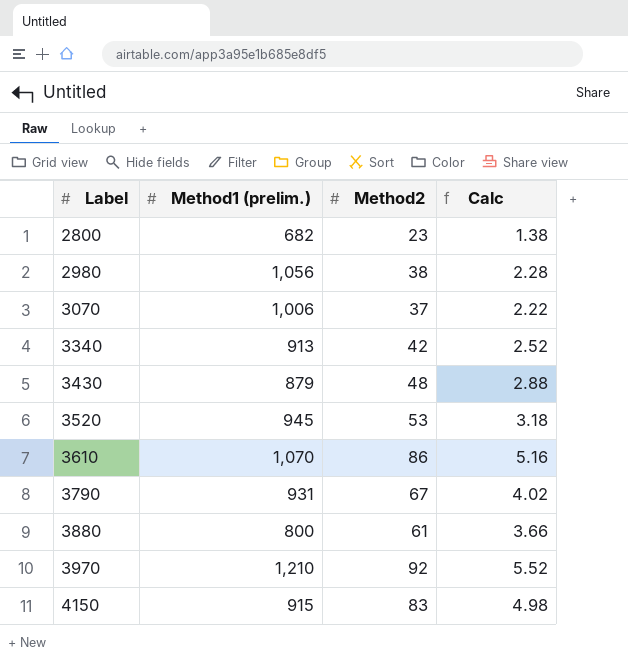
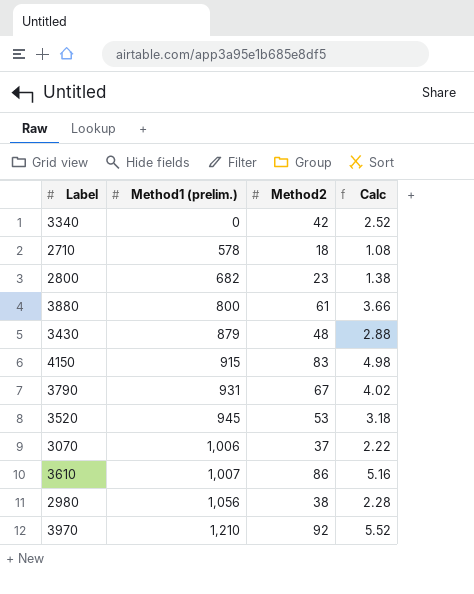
row order: Label ascending -> Method1 (prelim.) ascending
3340 | Method1 (prelim.): 913 -> 0
row 2710: none -> 578 | 18 | 1.08
3610 | Method1 (prelim.): 1,070 -> 1,007

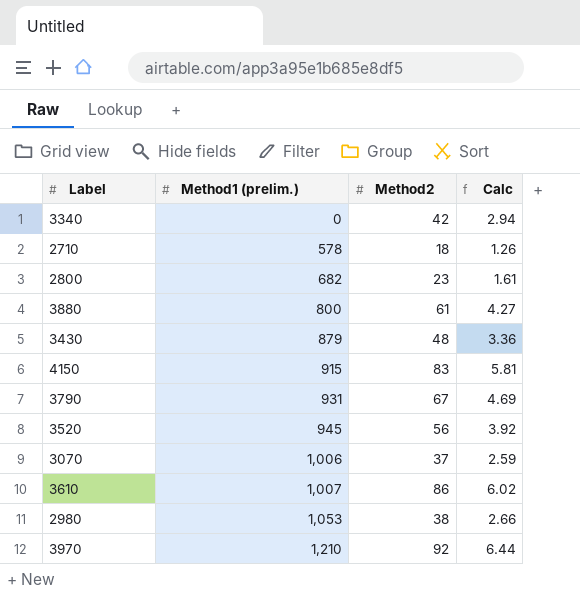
column Calc | formula: [Method2] * 0.06 -> [Method2] * 0.07
3520 | Method2: 53 -> 56
2980 | Method1 (prelim.): 1,056 -> 1,053

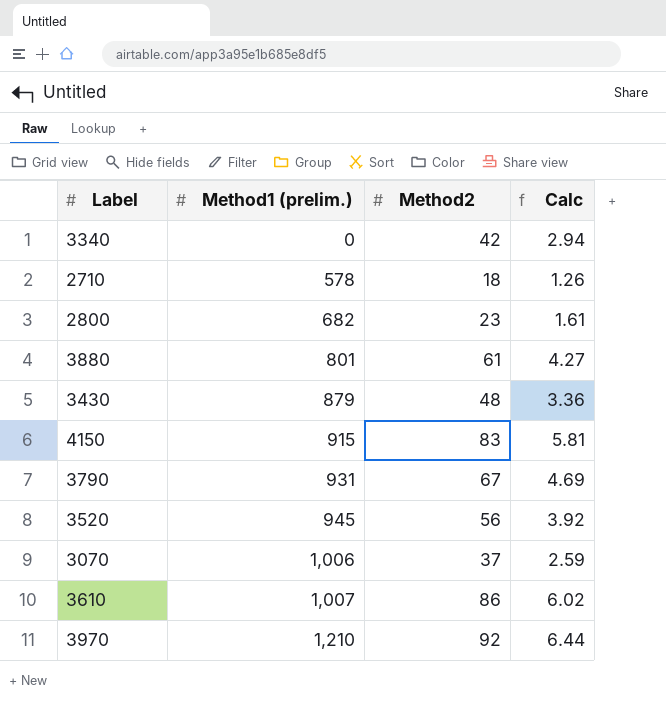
row 2980: 1,053 | 38 | 2.66 -> none
3880 | Method1 (prelim.): 800 -> 801

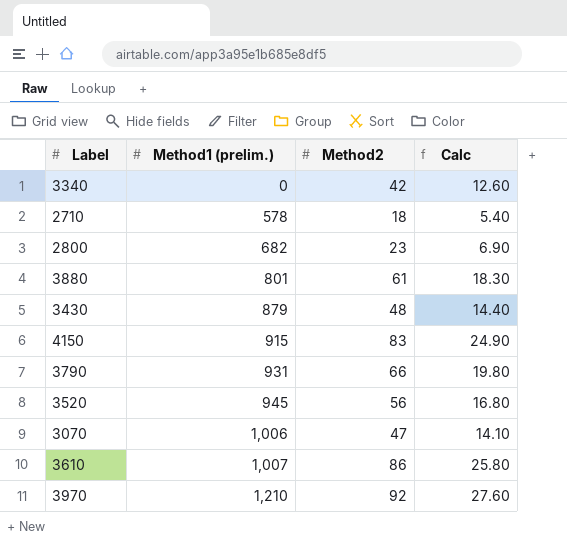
column Calc | formula: [Method2] * 0.07 -> [Method2] * 0.3
3790 | Method2: 67 -> 66
3070 | Method2: 37 -> 47

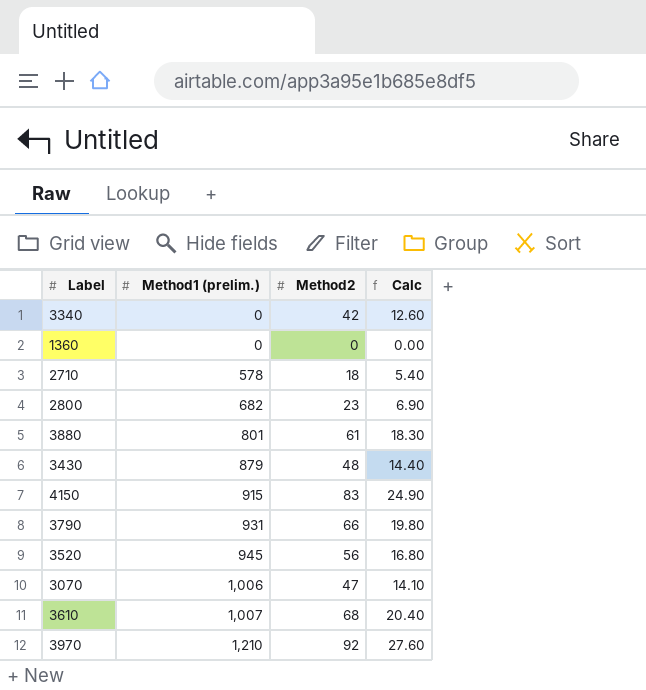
row 1360: none -> 0 | 0 | 0.00
3610 | Method2: 86 -> 68
3610 | Calc: 25.80 -> 20.40

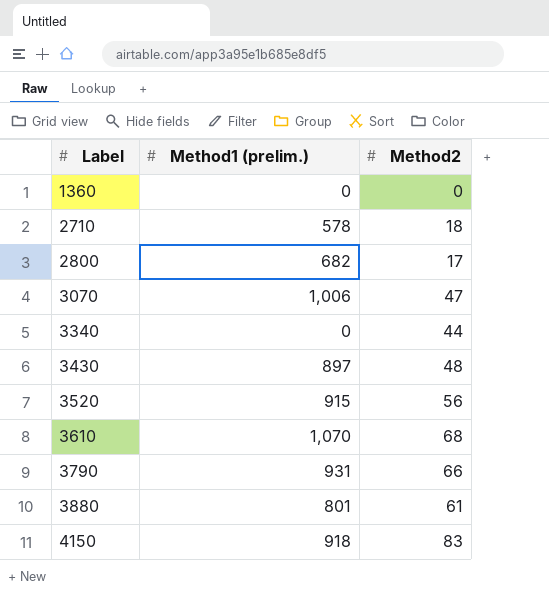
row order: Method1 (prelim.) ascending -> Label ascending
column Calc | formula: [Method2] * 0.3 -> none
row 3970: 1,210 | 92 | 27.60 -> none
2800 | Method2: 23 -> 17
3340 | Method2: 42 -> 44
3430 | Method1 (prelim.): 879 -> 897
3520 | Method1 (prelim.): 945 -> 915
3610 | Method1 (prelim.): 1,007 -> 1,070
4150 | Method1 (prelim.): 915 -> 918

